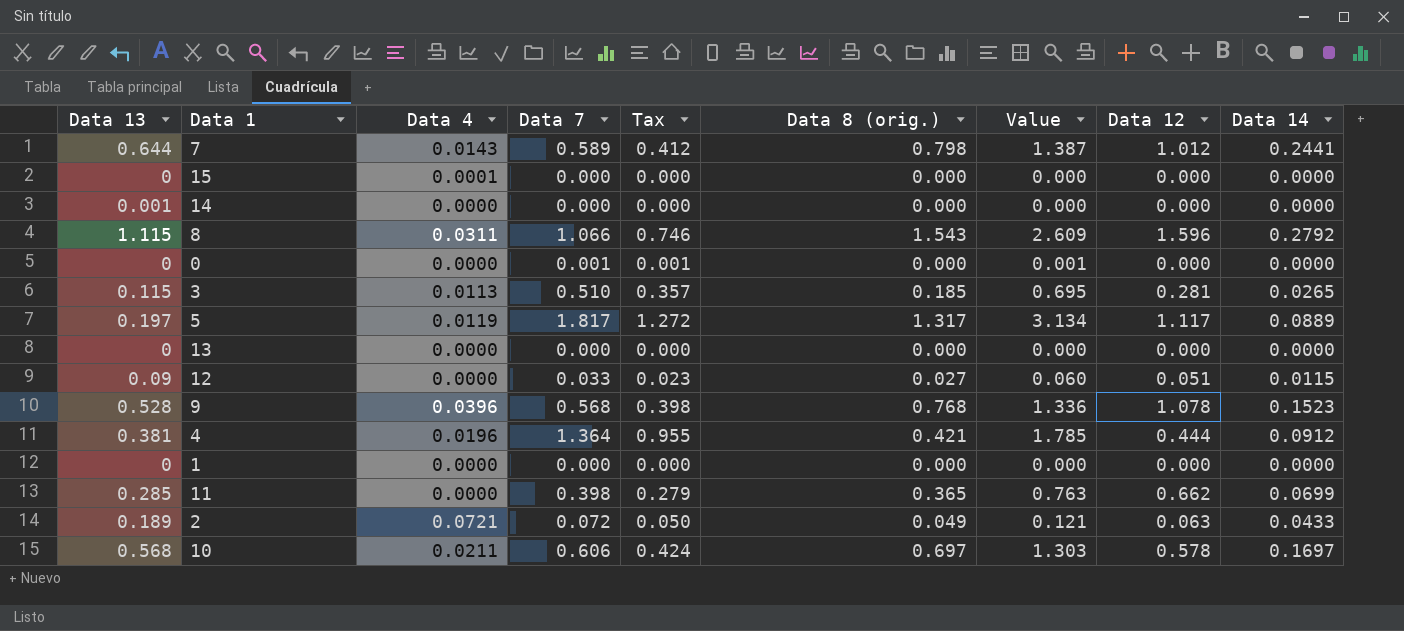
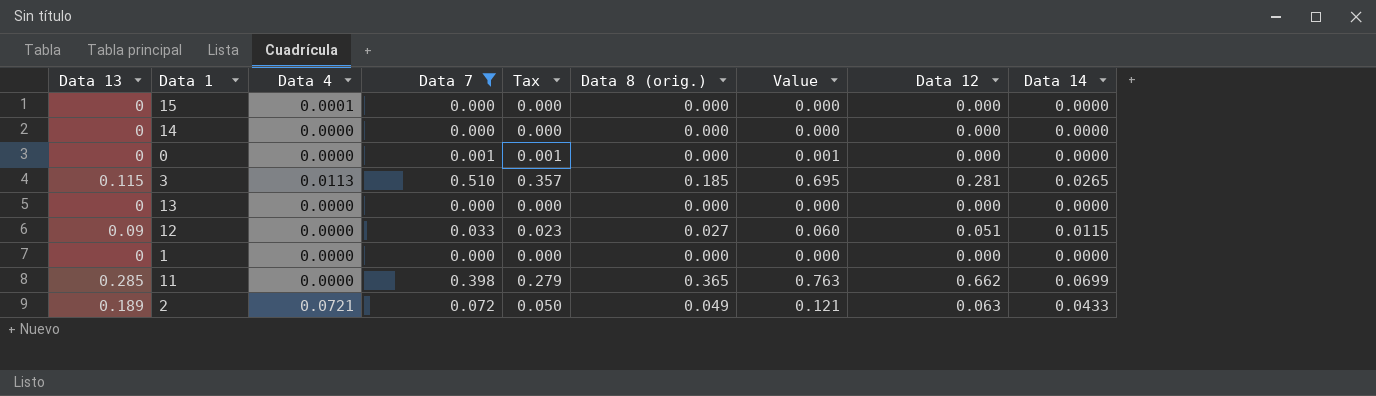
filter: none -> Data 7 <= 0.510
14 | Data 13: 0.001 -> 0

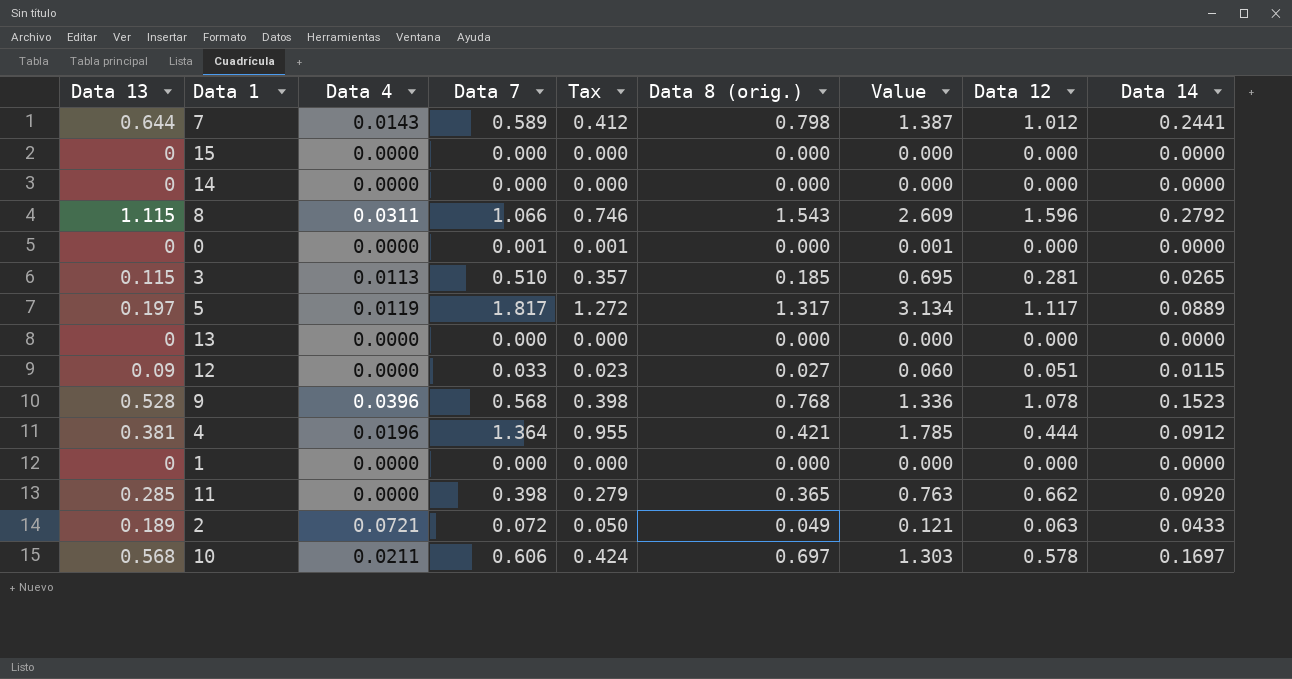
filter: Data 7 <= 0.510 -> none
15 | Data 4: 0.0001 -> 0.0000
11 | Data 14: 0.0699 -> 0.0920

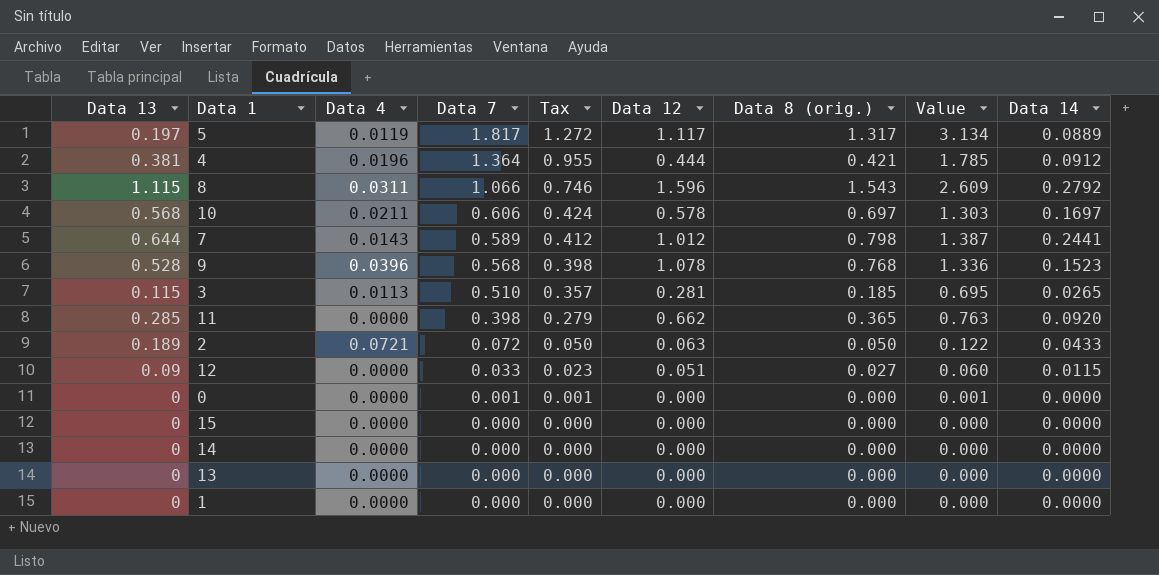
row order: none -> Data 7 descending
column Data 12 | position: 8 -> 6
2 | Data 8 (orig.): 0.049 -> 0.050
2 | Value: 0.121 -> 0.122

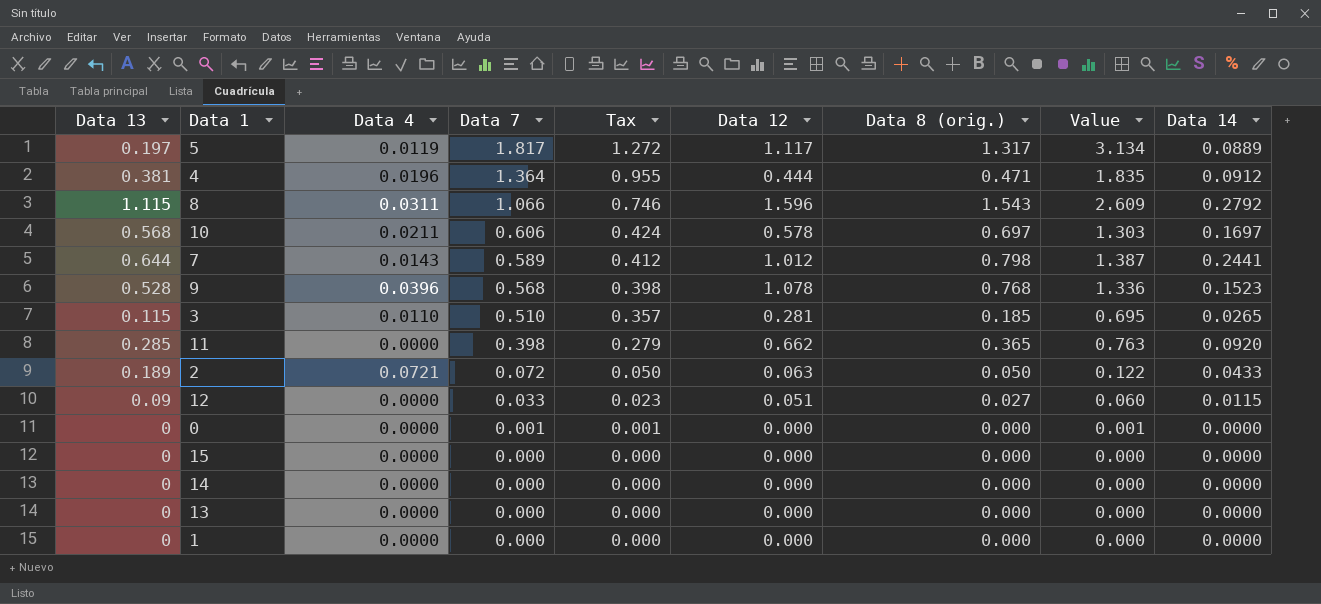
4 | Data 8 (orig.): 0.421 -> 0.471
4 | Value: 1.785 -> 1.835
3 | Data 4: 0.0113 -> 0.0110

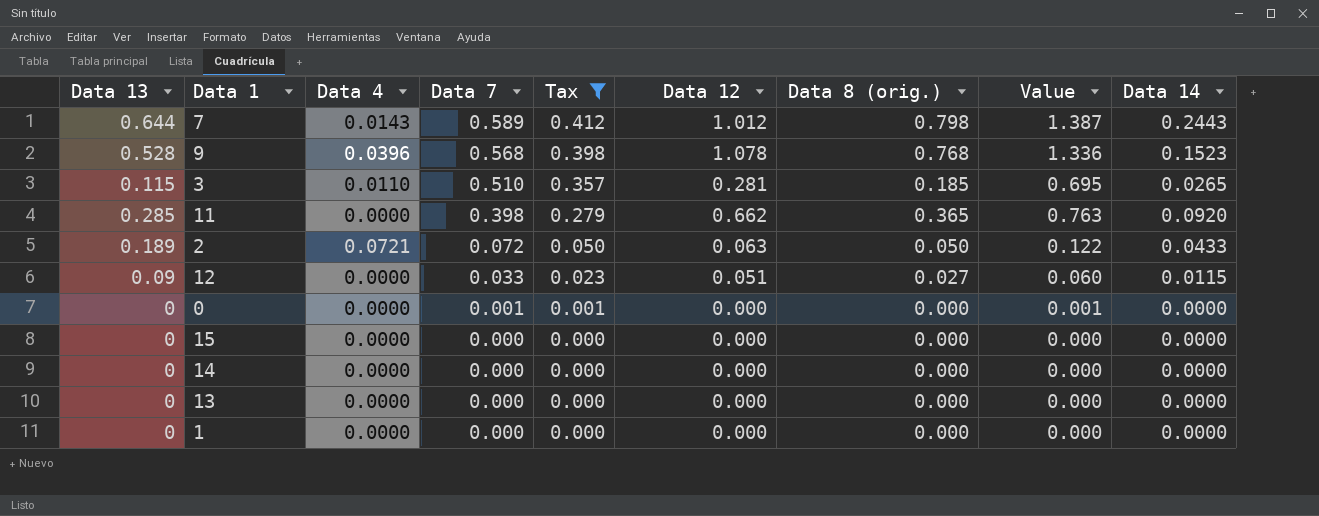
filter: none -> Tax <= 0.412
7 | Data 14: 0.2441 -> 0.2443

